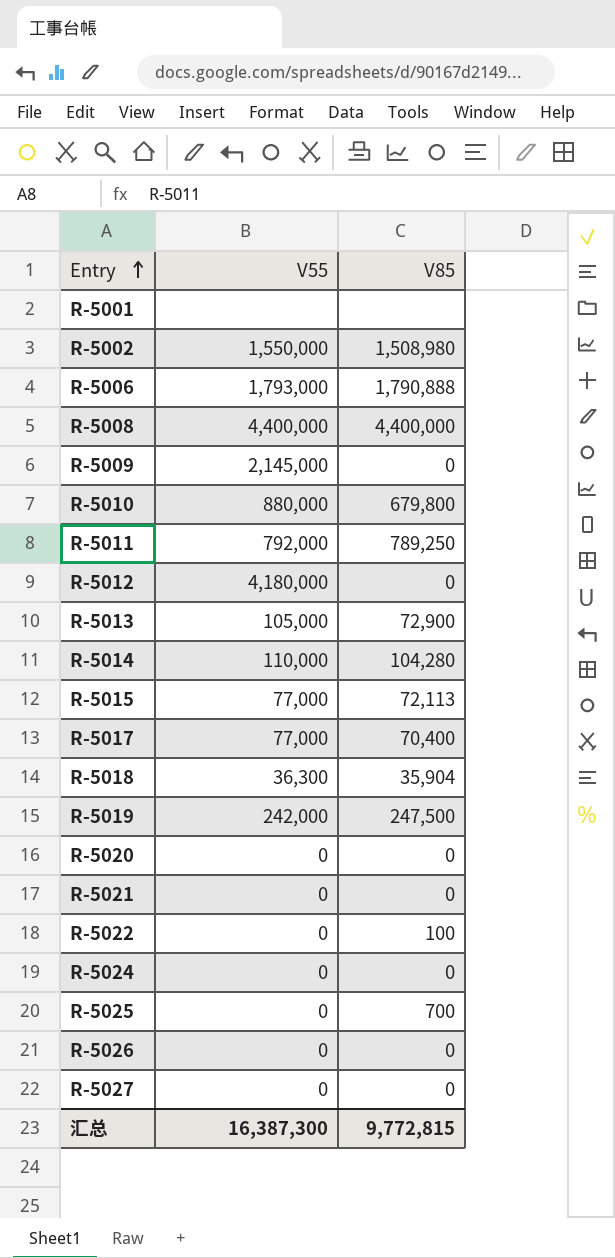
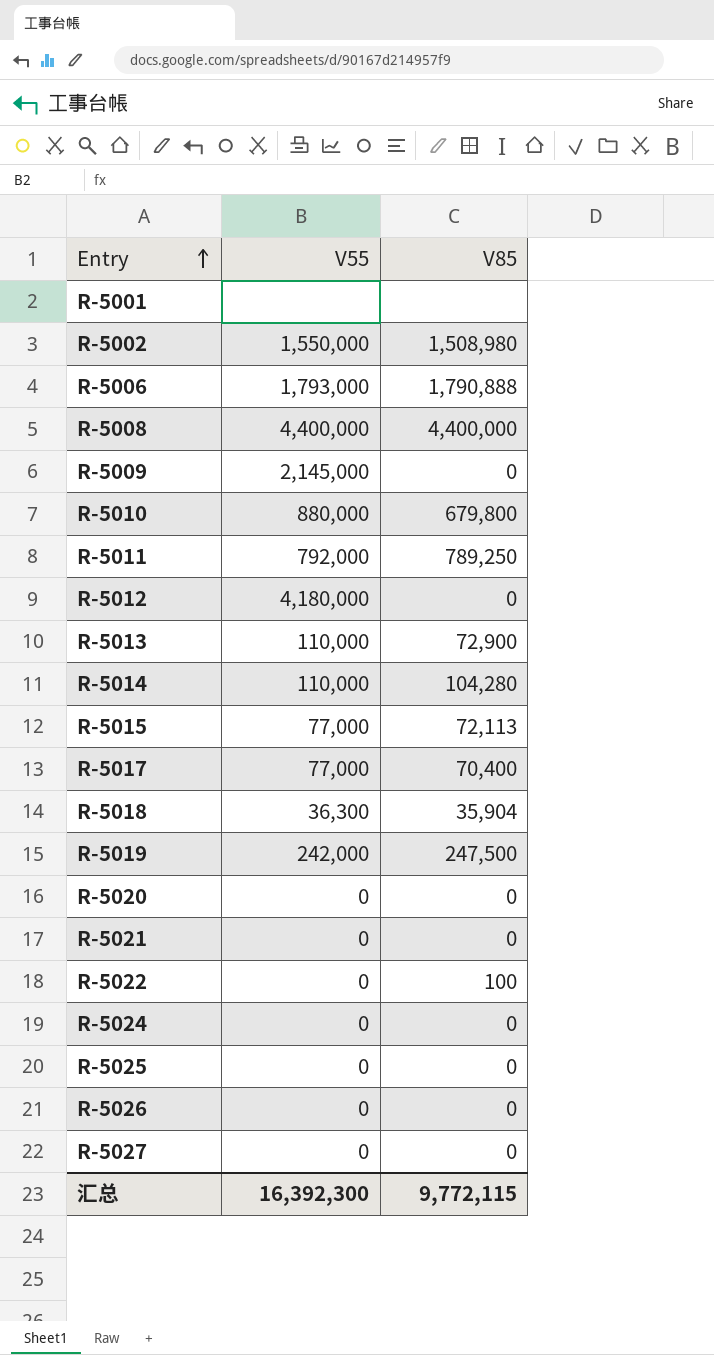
R-5013 | V55: 105,000 -> 110,000
R-5025 | V85: 700 -> 0
汇总 | V55: 16,387,300 -> 16,392,300
汇总 | V85: 9,772,815 -> 9,772,115

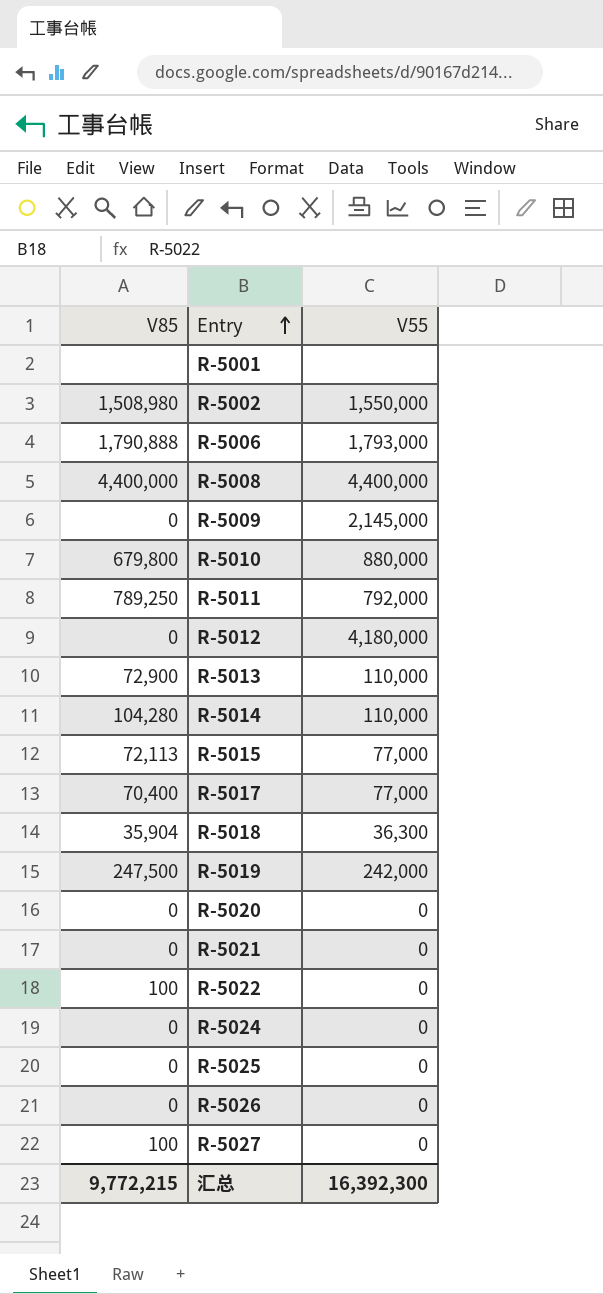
column V85 | position: 3 -> 1
R-5027 | V85: 0 -> 100
汇总 | V85: 9,772,115 -> 9,772,215

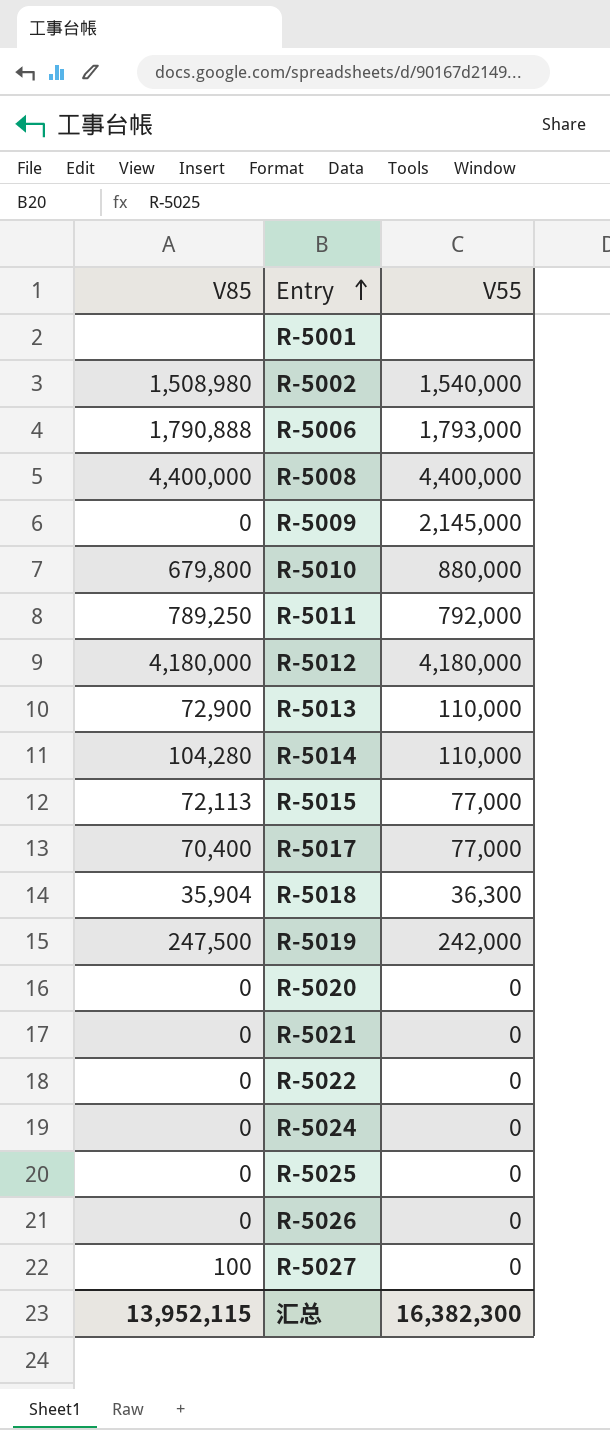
R-5002 | V55: 1,550,000 -> 1,540,000
R-5012 | V85: 0 -> 4,180,000
R-5022 | V85: 100 -> 0
汇总 | V85: 9,772,215 -> 13,952,115
汇总 | V55: 16,392,300 -> 16,382,300

